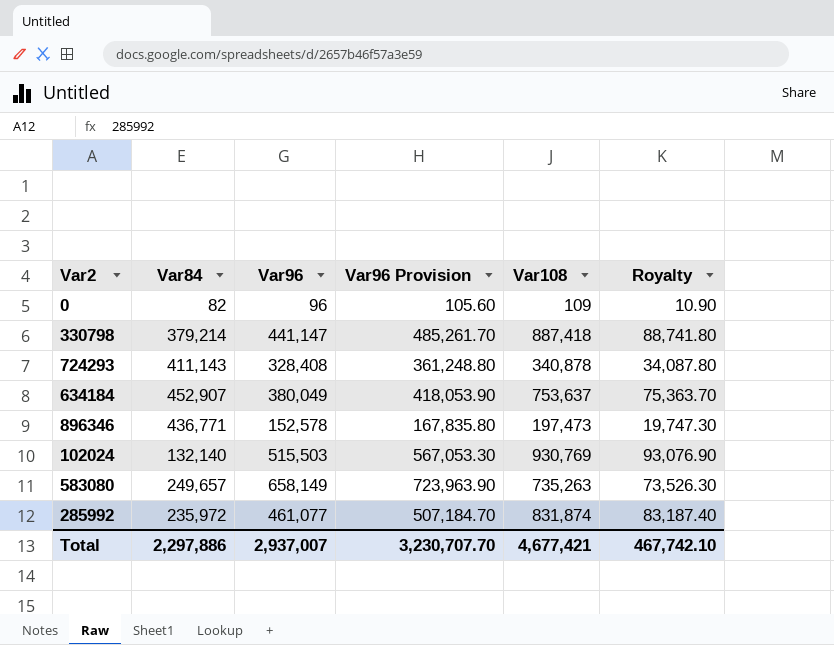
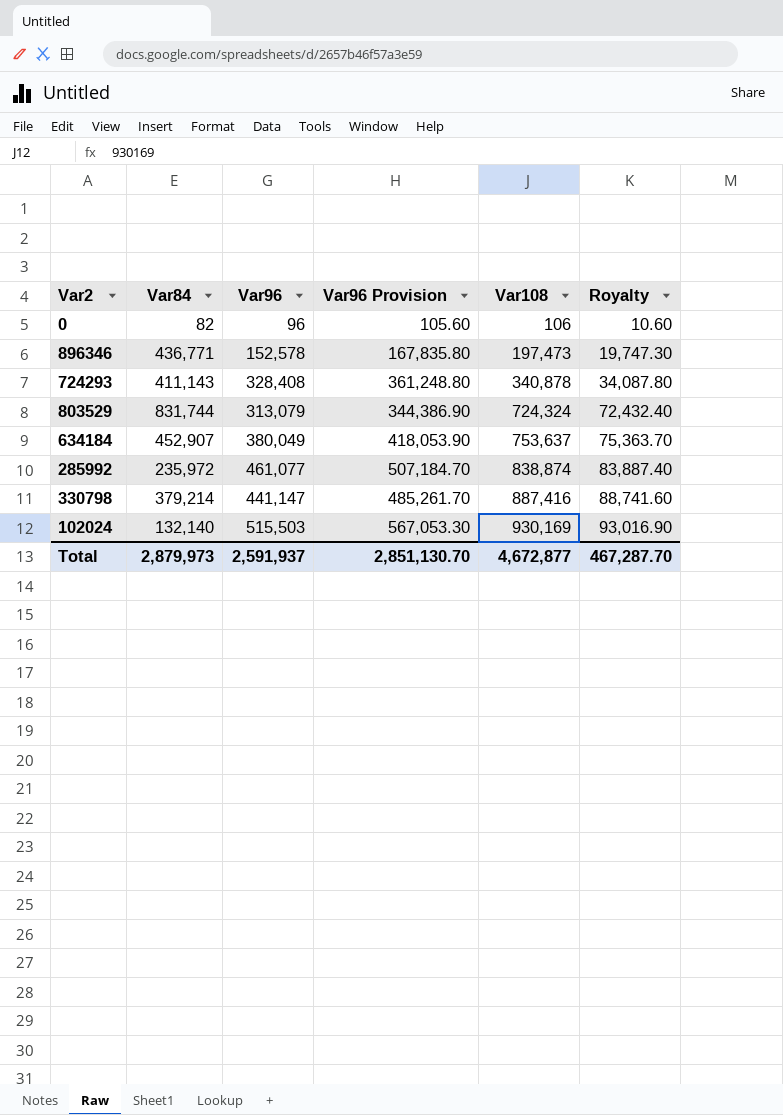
row order: none -> Var108 ascending
row 583080: 249,657 | 658,149 | 723,963.90 | 735,263 | 73,526.30 -> none
0 | Var108: 109 -> 106
0 | Royalty: 10.90 -> 10.60
row 803529: none -> 831,744 | 313,079 | 344,386.90 | 724,324 | 72,432.40
285992 | Var108: 831,874 -> 838,874
285992 | Royalty: 83,187.40 -> 83,887.40
330798 | Var108: 887,418 -> 887,416
330798 | Royalty: 88,741.80 -> 88,741.60
102024 | Var108: 930,769 -> 930,169
102024 | Royalty: 93,076.90 -> 93,016.90
Total | Var84: 2,297,886 -> 2,879,973
Total | Var96: 2,937,007 -> 2,591,937
Total | Var96 Provision: 3,230,707.70 -> 2,851,130.70
Total | Var108: 4,677,421 -> 4,672,877
Total | Royalty: 467,742.10 -> 467,287.70

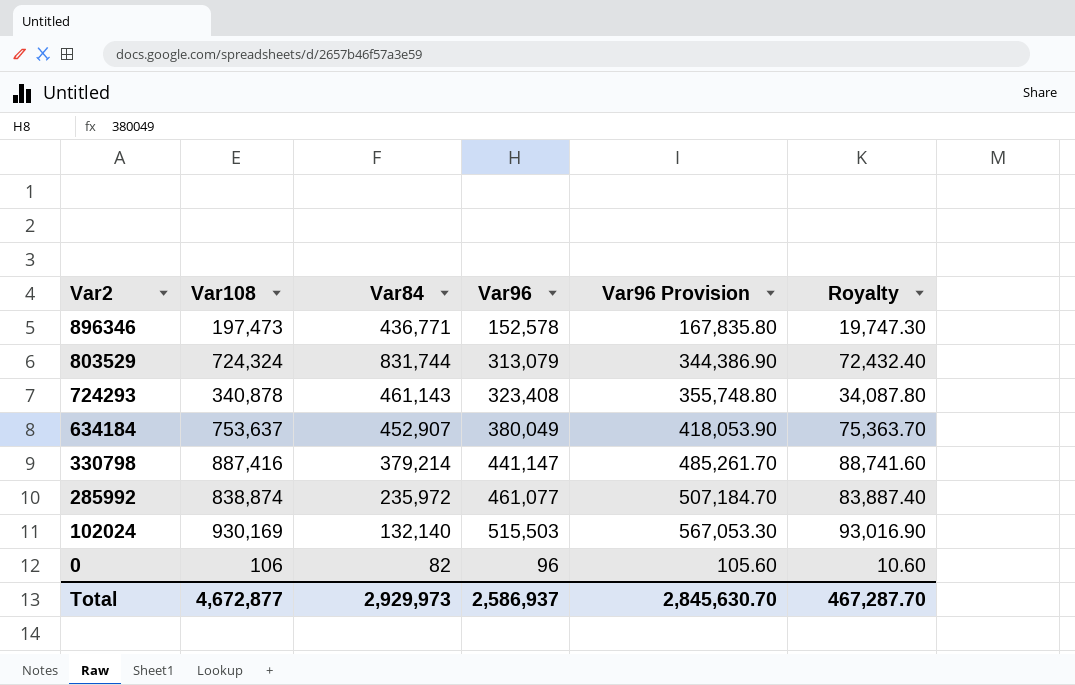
row order: Var108 ascending -> Var2 descending
column Var108 | position: 5 -> 2
724293 | Var84: 411,143 -> 461,143
724293 | Var96: 328,408 -> 323,408
724293 | Var96 Provision: 361,248.80 -> 355,748.80
Total | Var84: 2,879,973 -> 2,929,973
Total | Var96: 2,591,937 -> 2,586,937
Total | Var96 Provision: 2,851,130.70 -> 2,845,630.70

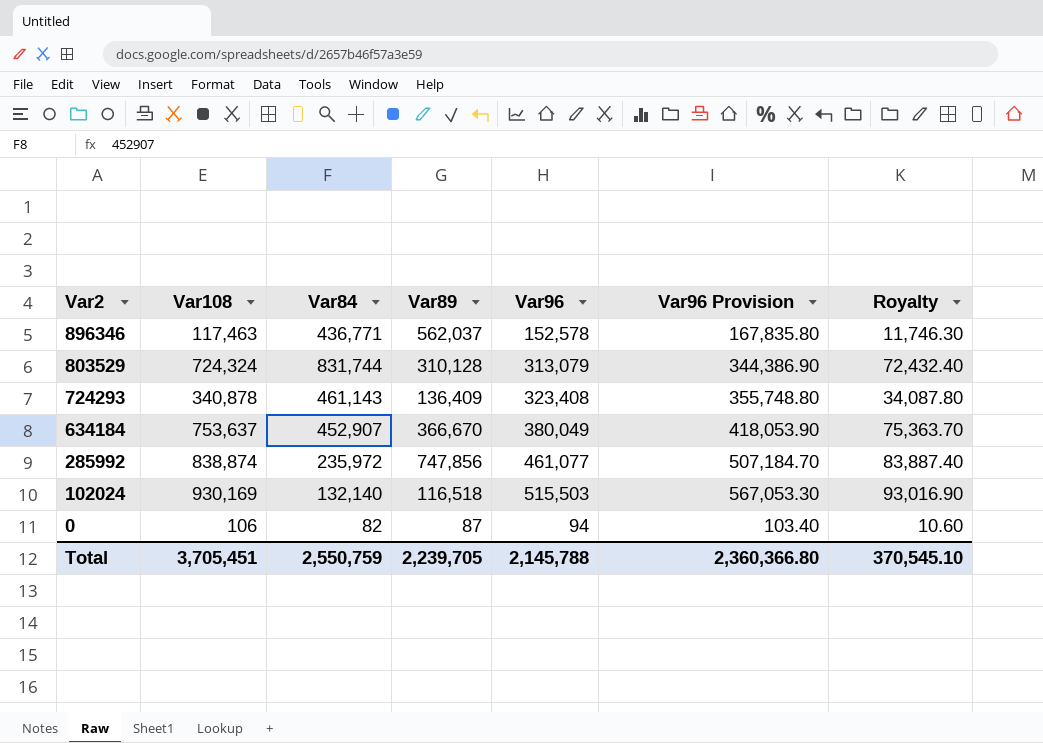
column Var89 | position: none -> 4
row 330798: 887,416 | 379,214 | 441,147 | 485,261.70 | 88,741.60 -> none
896346 | Var108: 197,473 -> 117,463
896346 | Royalty: 19,747.30 -> 11,746.30
0 | Var96: 96 -> 94
0 | Var96 Provision: 105.60 -> 103.40
Total | Var108: 4,672,877 -> 3,705,451
Total | Var84: 2,929,973 -> 2,550,759
Total | Var96: 2,586,937 -> 2,145,788
Total | Var96 Provision: 2,845,630.70 -> 2,360,366.80
Total | Royalty: 467,287.70 -> 370,545.10

